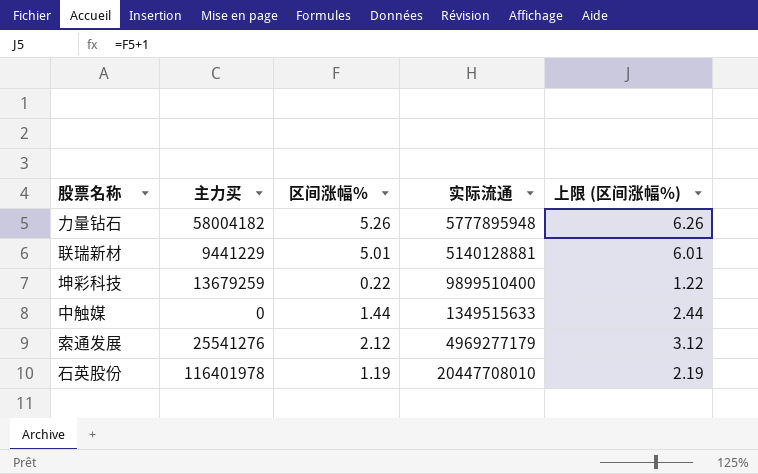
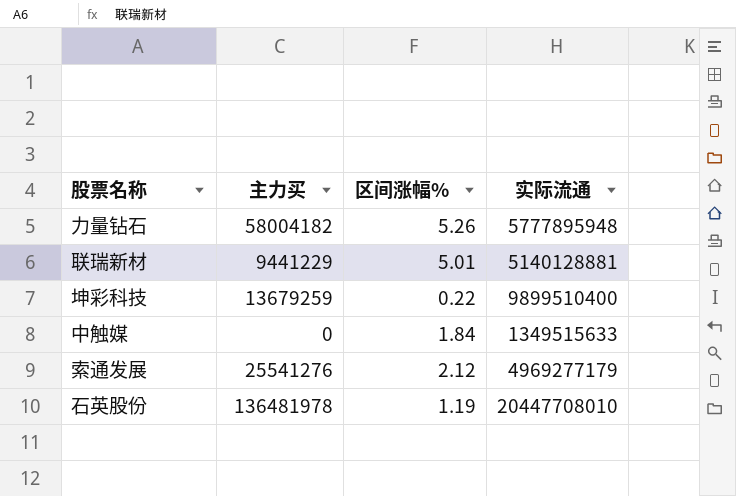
column 上限 (区间涨幅%) | formula: [区间涨幅%] + 1 -> none
中触媒 | 区间涨幅%: 1.44 -> 1.84
石英股份 | 主力买: 116401978 -> 136481978

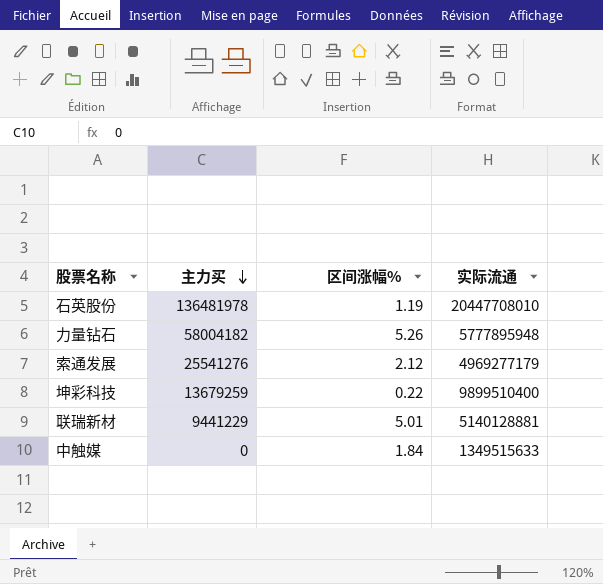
row order: none -> 主力买 descending

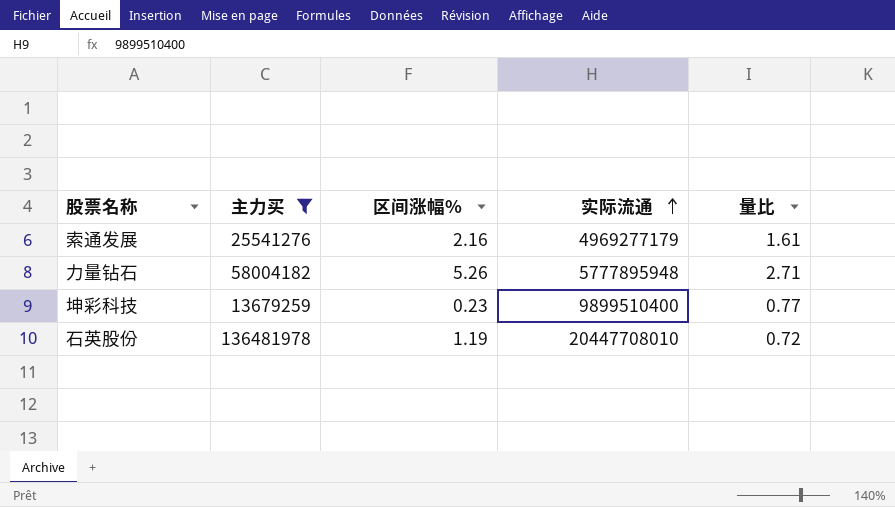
filter: none -> 主力买 >= 13679259
row order: 主力买 descending -> 实际流通 ascending
column 量比 | position: none -> 5
索通发展 | 区间涨幅%: 2.12 -> 2.16
坤彩科技 | 区间涨幅%: 0.22 -> 0.23

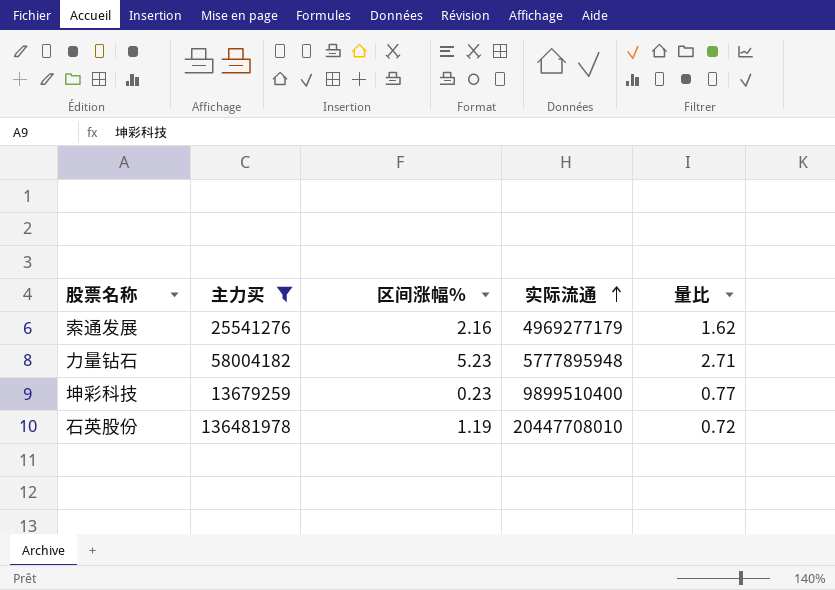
索通发展 | 量比: 1.61 -> 1.62
力量钻石 | 区间涨幅%: 5.26 -> 5.23

